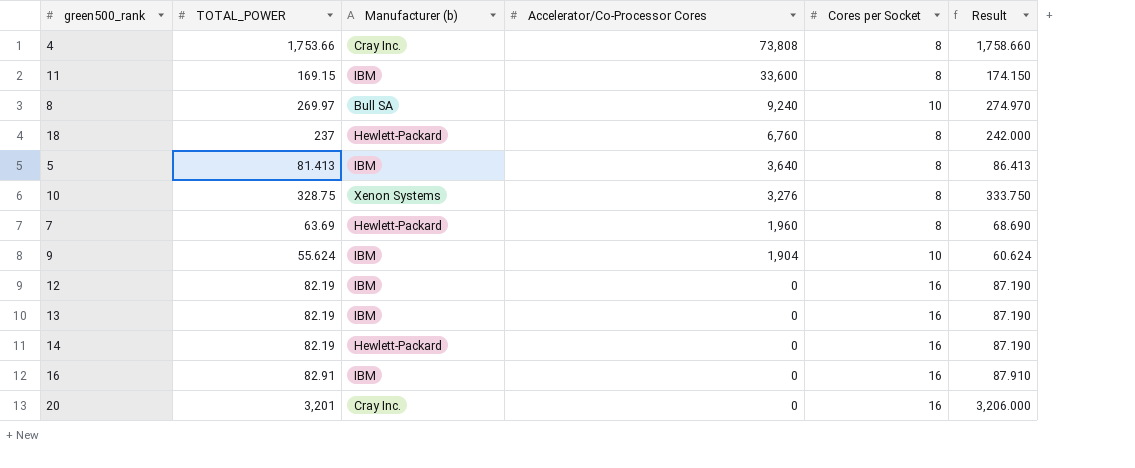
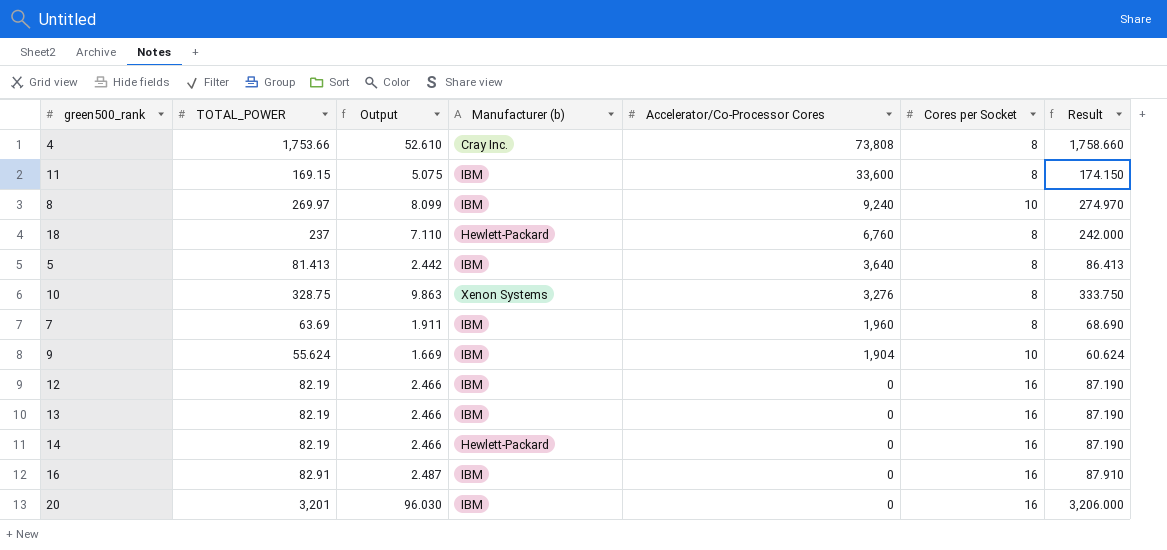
column Output | formula: none -> [TOTAL_POWER] * 0.03
8 | Manufacturer (b): Bull SA -> IBM
7 | Manufacturer (b): Hewlett-Packard -> IBM
20 | Manufacturer (b): Cray Inc. -> IBM

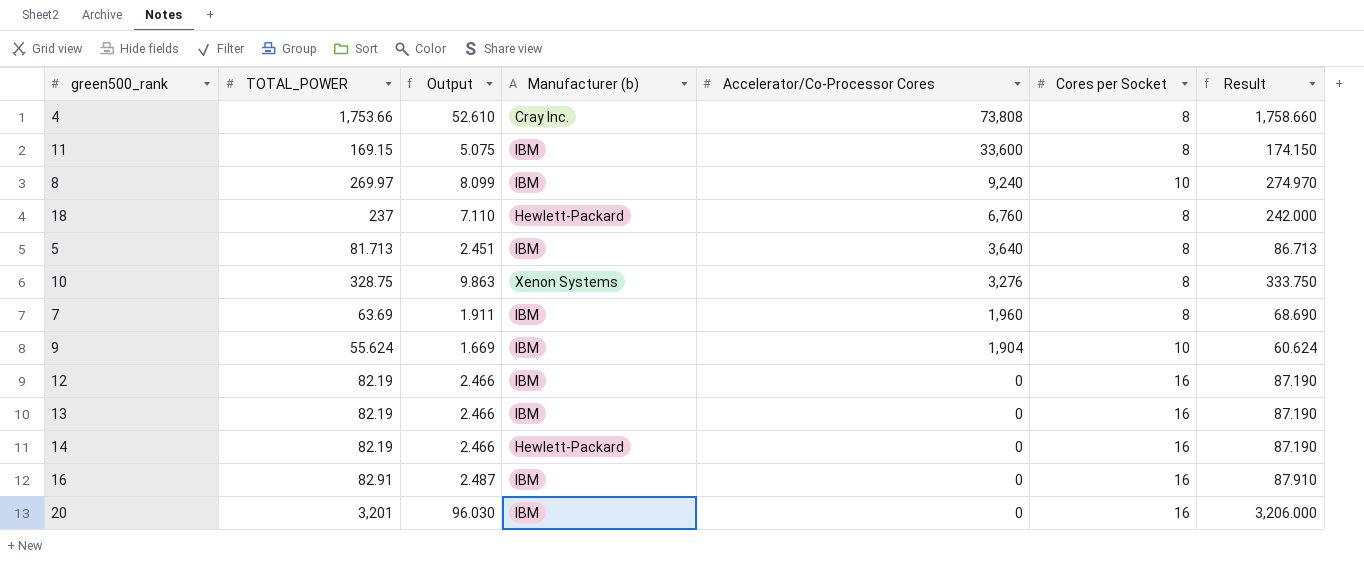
5 | TOTAL_POWER: 81.413 -> 81.713
5 | Output: 2.442 -> 2.451
5 | Result: 86.413 -> 86.713

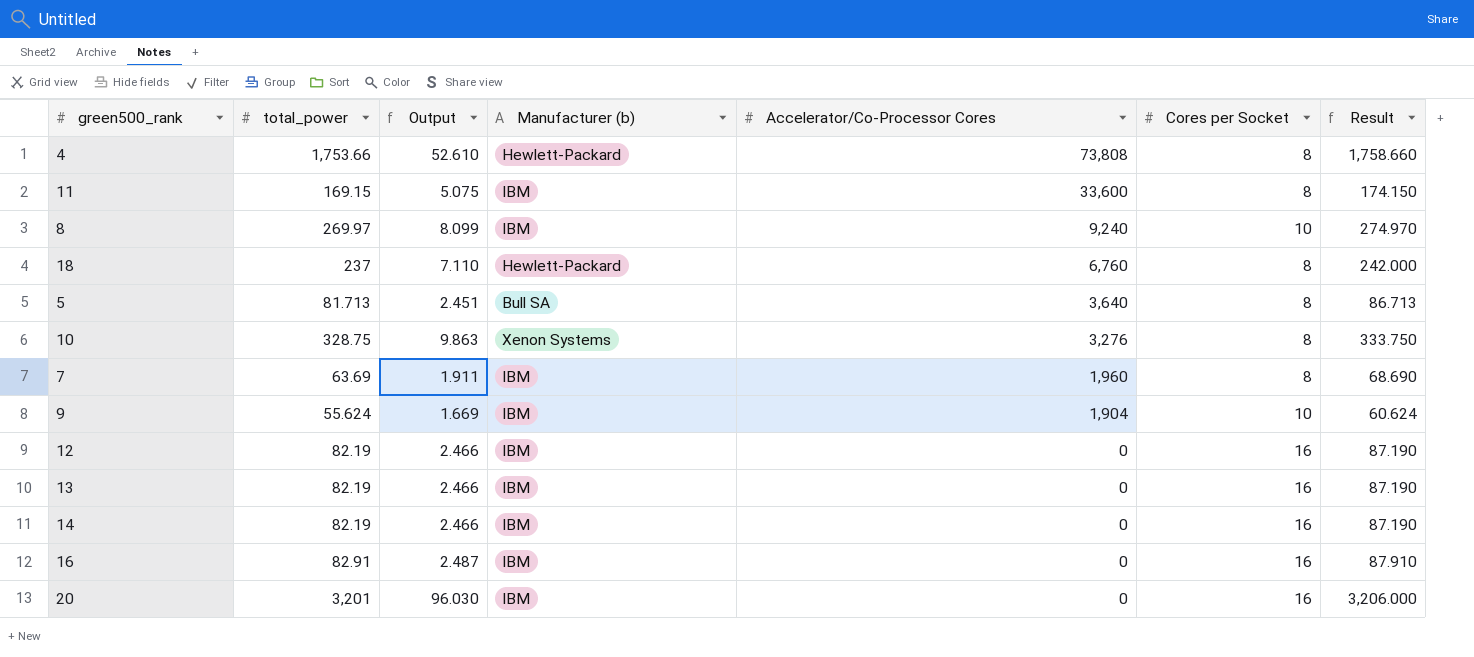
column name: TOTAL_POWER -> total_power
4 | Manufacturer (b): Cray Inc. -> Hewlett-Packard
5 | Manufacturer (b): IBM -> Bull SA
14 | Manufacturer (b): Hewlett-Packard -> IBM

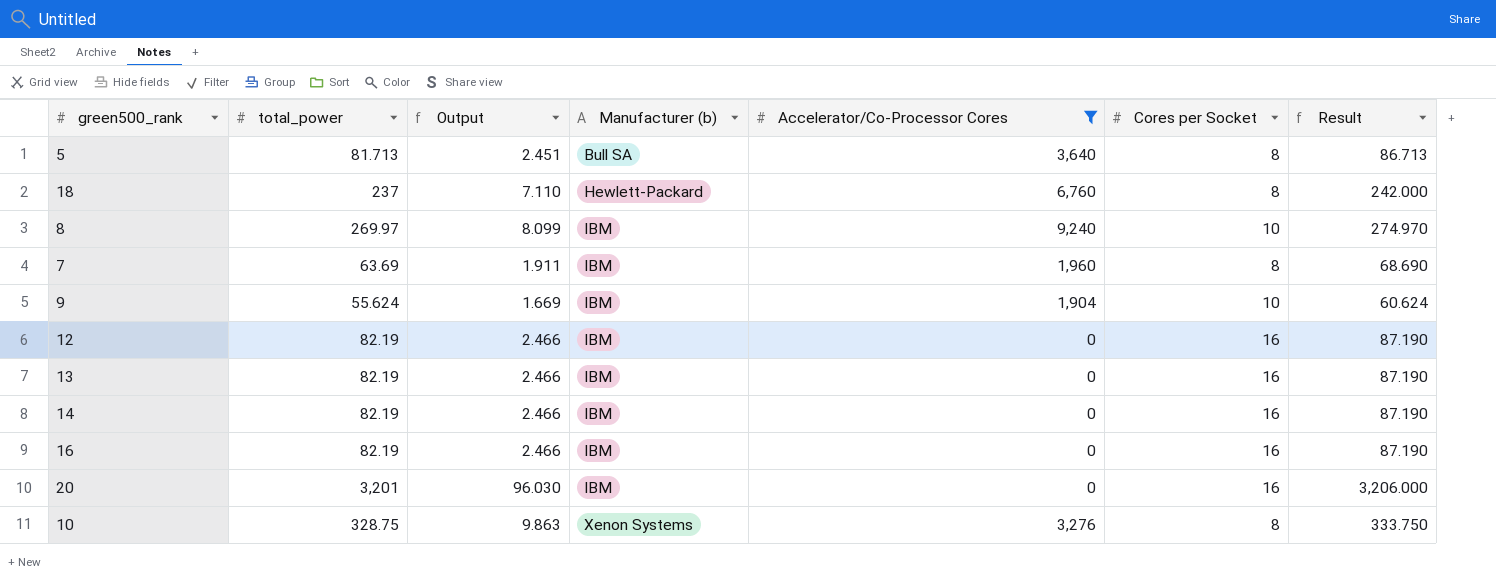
filter: none -> Accelerator/Co-Processor Cores <= 9,240
row order: Accelerator/Co-Processor Cores descending -> Manufacturer (b) ascending
16 | total_power: 82.91 -> 82.19
16 | Output: 2.487 -> 2.466
16 | Result: 87.910 -> 87.190

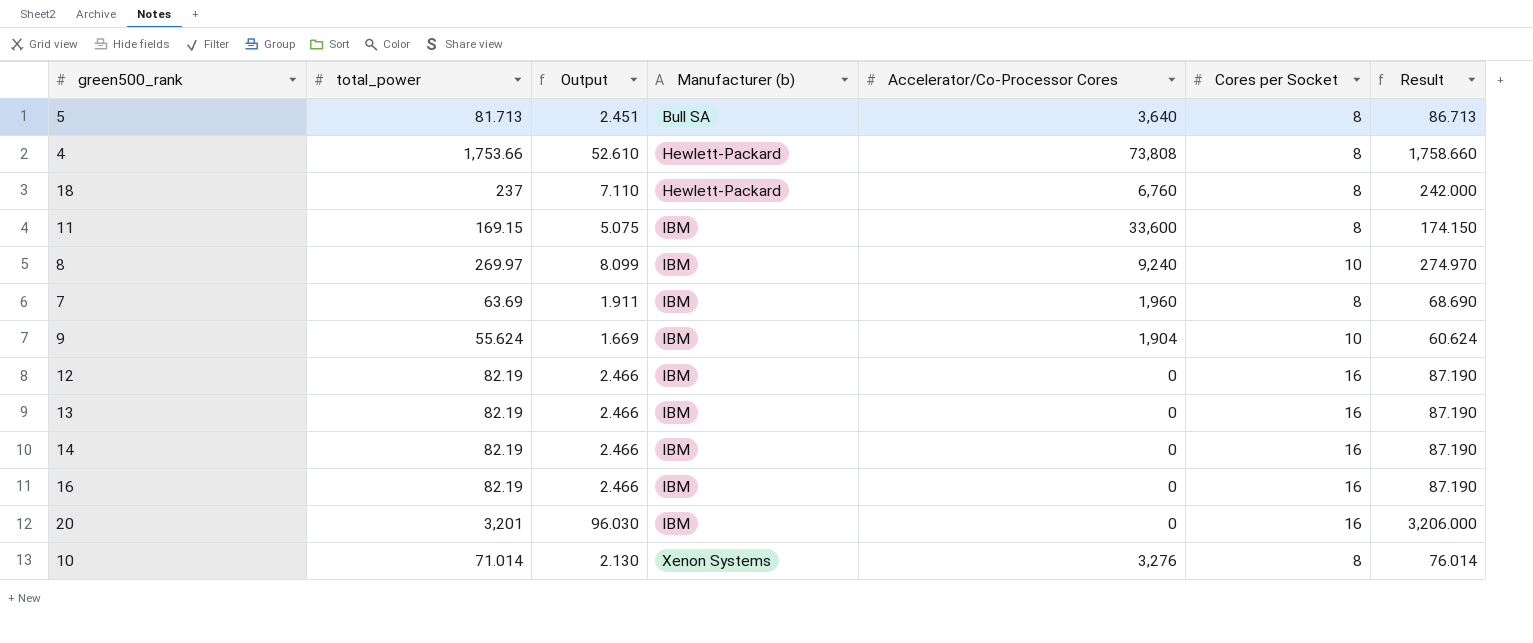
filter: Accelerator/Co-Processor Cores <= 9,240 -> none
10 | total_power: 328.75 -> 71.014
10 | Output: 9.863 -> 2.130
10 | Result: 333.750 -> 76.014

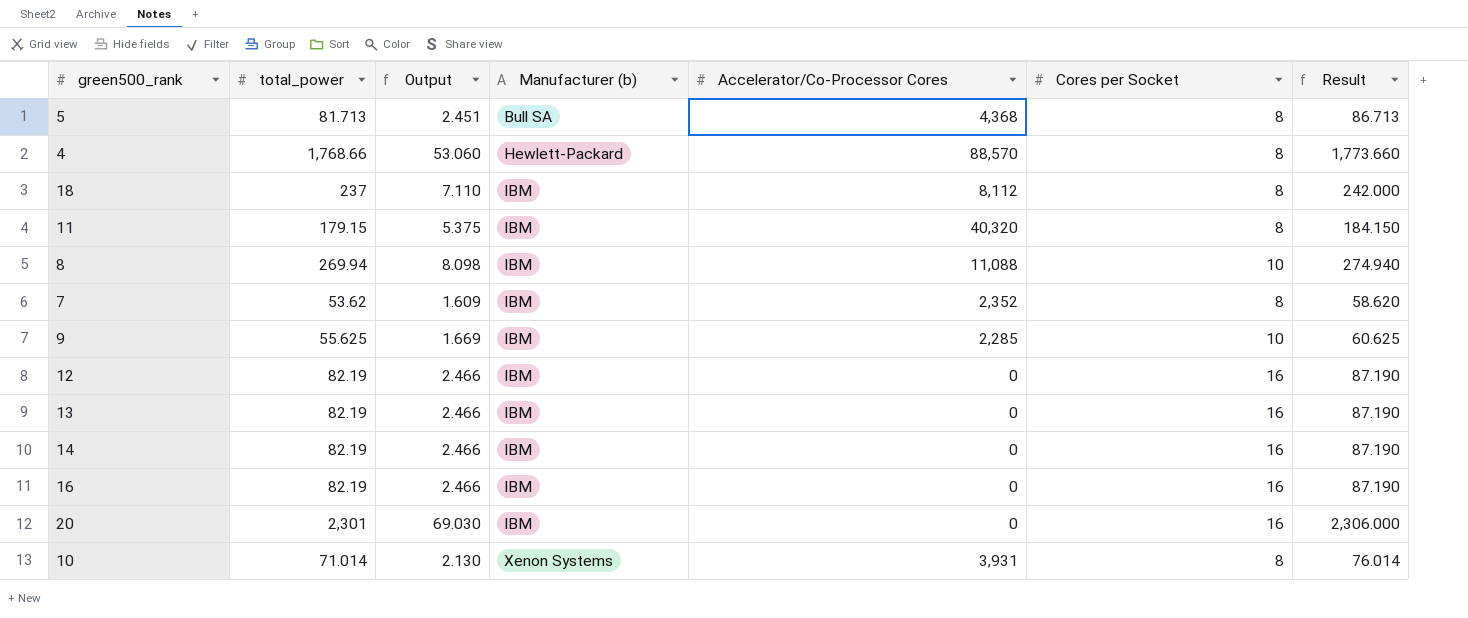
5 | Accelerator/Co-Processor Cores: 3,640 -> 4,368
4 | total_power: 1,753.66 -> 1,768.66
4 | Output: 52.610 -> 53.060
4 | Accelerator/Co-Processor Cores: 73,808 -> 88,570
4 | Result: 1,758.660 -> 1,773.660
18 | Manufacturer (b): Hewlett-Packard -> IBM
18 | Accelerator/Co-Processor Cores: 6,760 -> 8,112
11 | total_power: 169.15 -> 179.15
11 | Output: 5.075 -> 5.375
11 | Accelerator/Co-Processor Cores: 33,600 -> 40,320
11 | Result: 174.150 -> 184.150
8 | total_power: 269.97 -> 269.94
8 | Output: 8.099 -> 8.098
8 | Accelerator/Co-Processor Cores: 9,240 -> 11,088
8 | Result: 274.970 -> 274.940
7 | total_power: 63.69 -> 53.62
7 | Output: 1.911 -> 1.609
7 | Accelerator/Co-Processor Cores: 1,960 -> 2,352
7 | Result: 68.690 -> 58.620
9 | total_power: 55.624 -> 55.625
9 | Accelerator/Co-Processor Cores: 1,904 -> 2,285
9 | Result: 60.624 -> 60.625
20 | total_power: 3,201 -> 2,301
20 | Output: 96.030 -> 69.030
20 | Result: 3,206.000 -> 2,306.000
10 | Accelerator/Co-Processor Cores: 3,276 -> 3,931

